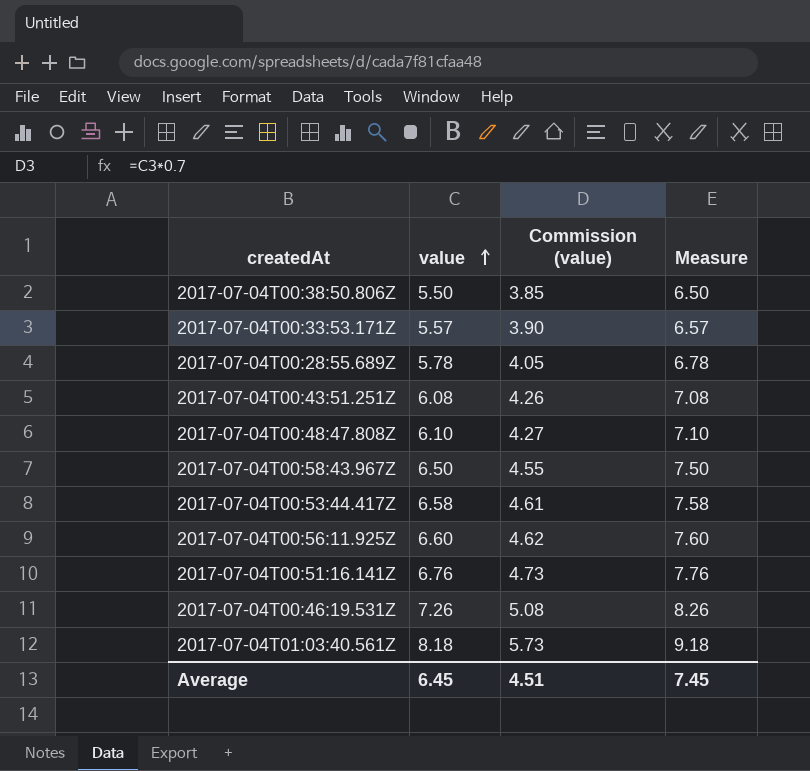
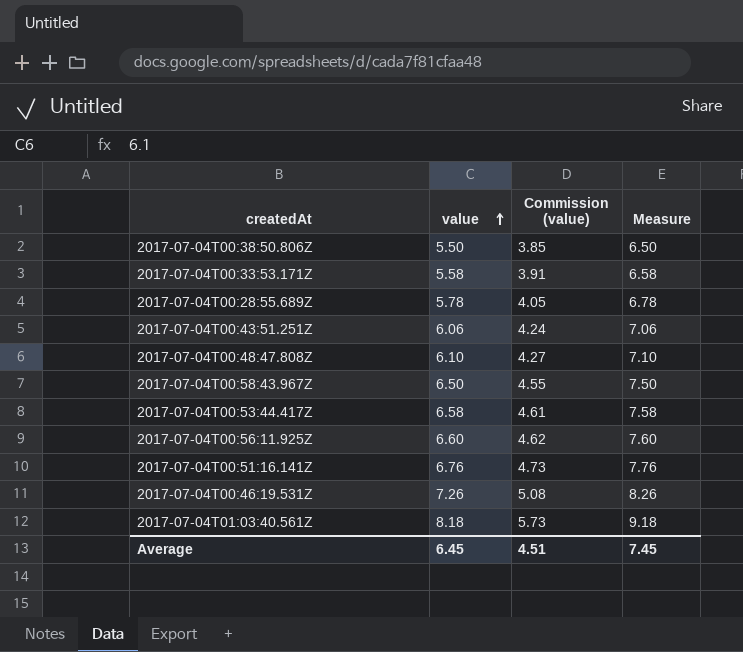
2017-07-04T00:33:53.171Z | value: 5.57 -> 5.58
2017-07-04T00:33:53.171Z | Commission (value): 3.90 -> 3.91
2017-07-04T00:33:53.171Z | Measure: 6.57 -> 6.58
2017-07-04T00:43:51.251Z | value: 6.08 -> 6.06
2017-07-04T00:43:51.251Z | Commission (value): 4.26 -> 4.24
2017-07-04T00:43:51.251Z | Measure: 7.08 -> 7.06

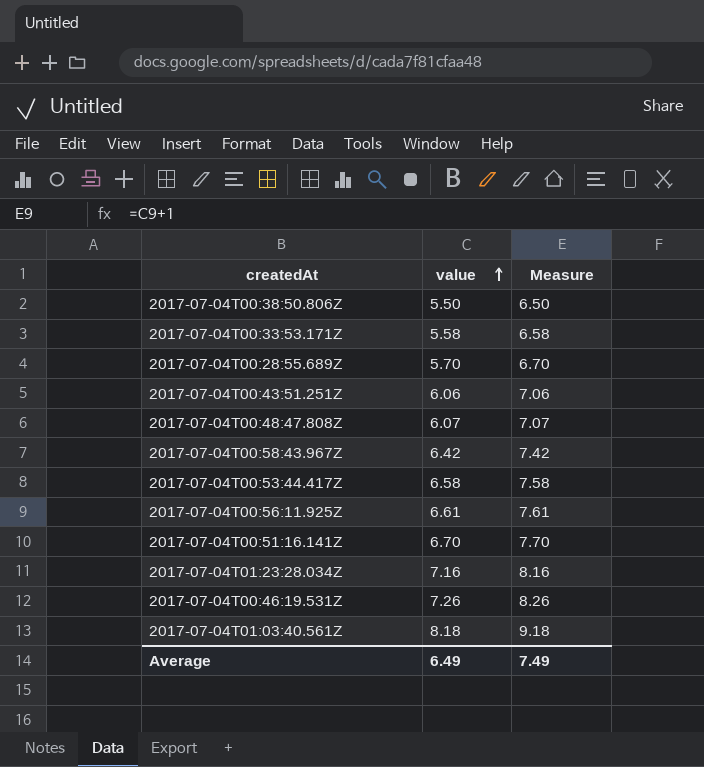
column Commission (value) | formula: [value] * 0.7 -> none
2017-07-04T00:28:55.689Z | value: 5.78 -> 5.70
2017-07-04T00:28:55.689Z | Measure: 6.78 -> 6.70
2017-07-04T00:48:47.808Z | value: 6.10 -> 6.07
2017-07-04T00:48:47.808Z | Measure: 7.10 -> 7.07
2017-07-04T00:58:43.967Z | value: 6.50 -> 6.42
2017-07-04T00:58:43.967Z | Measure: 7.50 -> 7.42
2017-07-04T00:56:11.925Z | value: 6.60 -> 6.61
2017-07-04T00:56:11.925Z | Measure: 7.60 -> 7.61
2017-07-04T00:51:16.141Z | value: 6.76 -> 6.70
2017-07-04T00:51:16.141Z | Measure: 7.76 -> 7.70
row 2017-07-04T01:23:28.034Z: none -> 7.16 | 8.16
Average | value: 6.45 -> 6.49
Average | Measure: 7.45 -> 7.49

